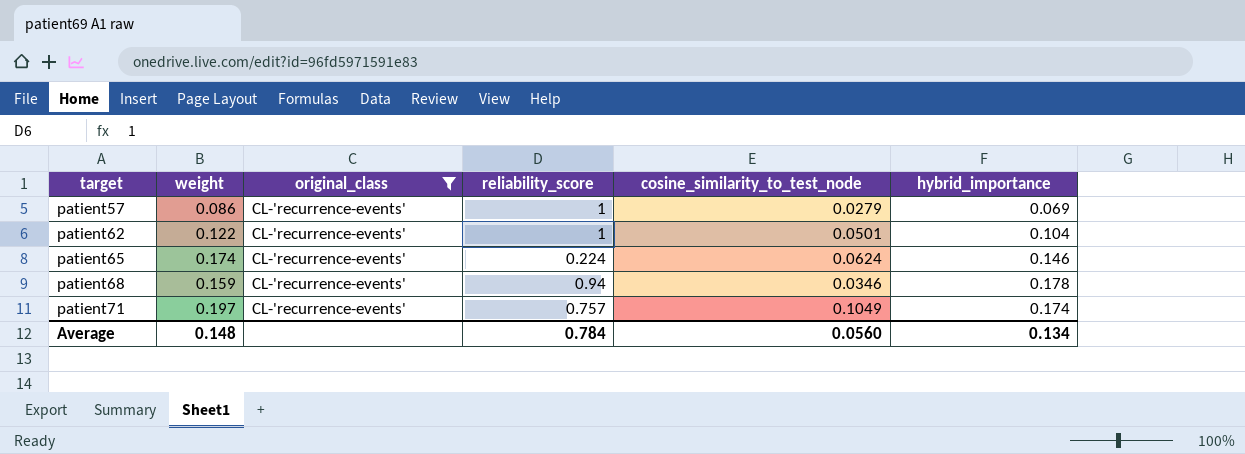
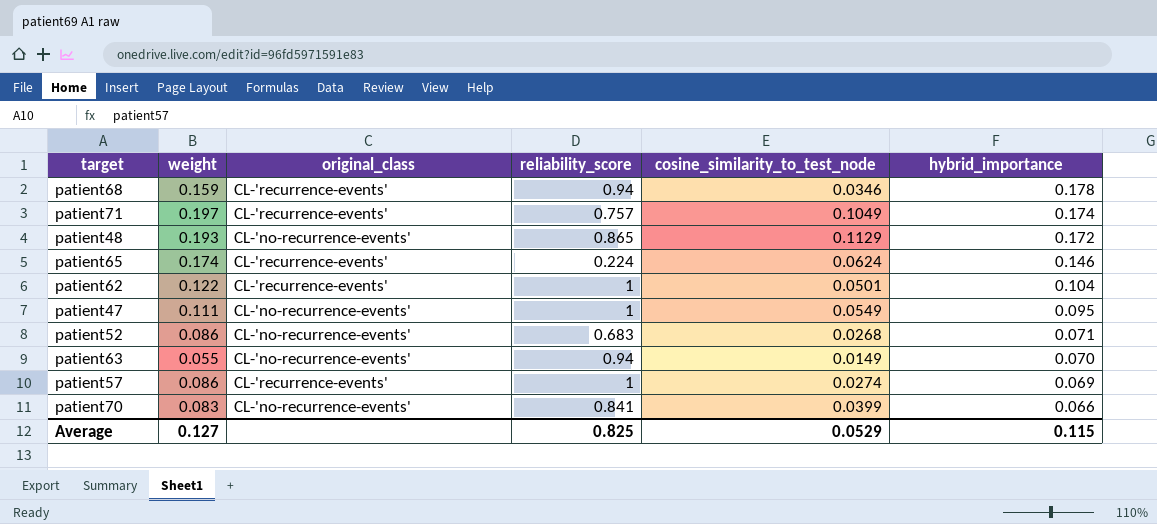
filter: original_class = CL-'recurrence-events' -> none
row order: target ascending -> hybrid_importance descending
patient57 | cosine_similarity_to_test_node: 0.0279 -> 0.0274
Average | weight: 0.148 -> 0.127
Average | reliability_score: 0.784 -> 0.825
Average | cosine_similarity_to_test_node: 0.0560 -> 0.0529
Average | hybrid_importance: 0.134 -> 0.115

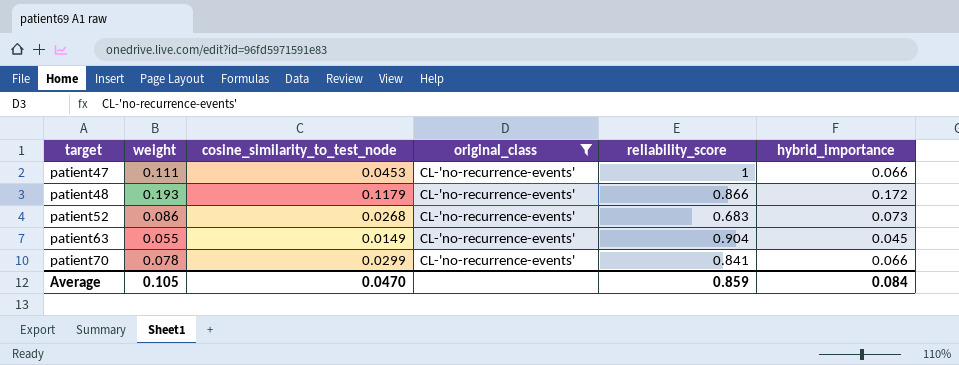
filter: none -> original_class = CL-'no-recurrence-events'
row order: hybrid_importance descending -> target ascending
column cosine_similarity_to_test_node | position: 5 -> 3
patient47 | cosine_similarity_to_test_node: 0.0549 -> 0.0453
patient47 | hybrid_importance: 0.095 -> 0.066
patient48 | cosine_similarity_to_test_node: 0.1129 -> 0.1179
patient48 | reliability_score: 0.865 -> 0.866
patient52 | hybrid_importance: 0.071 -> 0.073
patient63 | reliability_score: 0.94 -> 0.904
patient63 | hybrid_importance: 0.070 -> 0.045
patient70 | weight: 0.083 -> 0.078
patient70 | cosine_similarity_to_test_node: 0.0399 -> 0.0299
Average | weight: 0.127 -> 0.105
Average | cosine_similarity_to_test_node: 0.0529 -> 0.0470
Average | reliability_score: 0.825 -> 0.859
Average | hybrid_importance: 0.115 -> 0.084

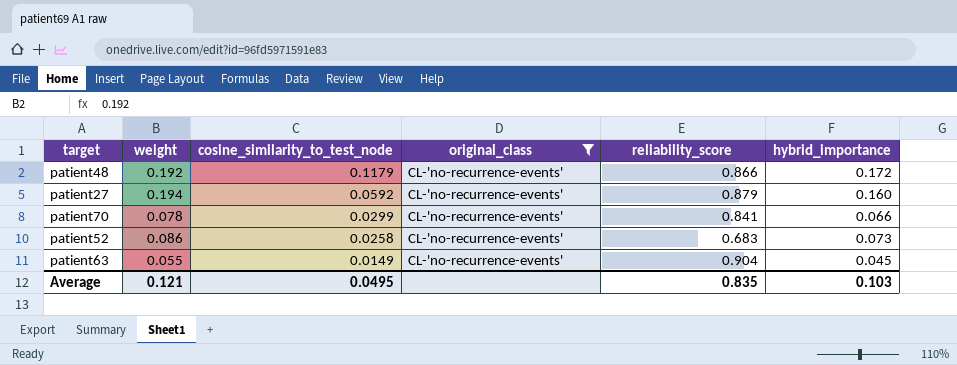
row order: target ascending -> cosine_similarity_to_test_node descending
row patient47: 0.111 | 0.0453 | CL-'no-recurrence-events' | 1 | 0.066 -> none
patient48 | weight: 0.193 -> 0.192
row patient27: none -> 0.194 | 0.0592 | CL-'no-recurrence-events' | 0.879 | 0.160
patient52 | cosine_similarity_to_test_node: 0.0268 -> 0.0258
Average | weight: 0.105 -> 0.121
Average | cosine_similarity_to_test_node: 0.0470 -> 0.0495
Average | reliability_score: 0.859 -> 0.835
Average | hybrid_importance: 0.084 -> 0.103

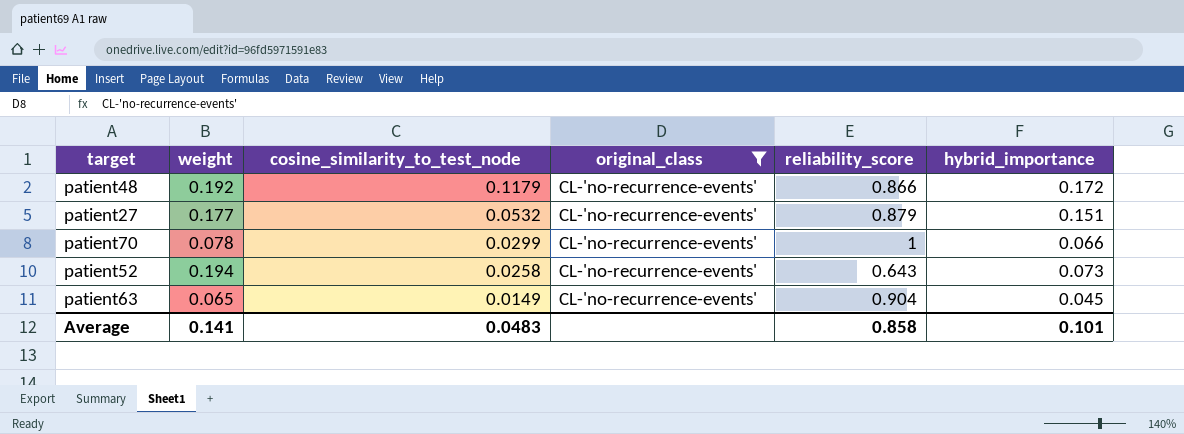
patient27 | weight: 0.194 -> 0.177
patient27 | cosine_similarity_to_test_node: 0.0592 -> 0.0532
patient27 | hybrid_importance: 0.160 -> 0.151
patient70 | reliability_score: 0.841 -> 1
patient52 | weight: 0.086 -> 0.194
patient52 | reliability_score: 0.683 -> 0.643
patient63 | weight: 0.055 -> 0.065
Average | weight: 0.121 -> 0.141
Average | cosine_similarity_to_test_node: 0.0495 -> 0.0483
Average | reliability_score: 0.835 -> 0.858
Average | hybrid_importance: 0.103 -> 0.101

